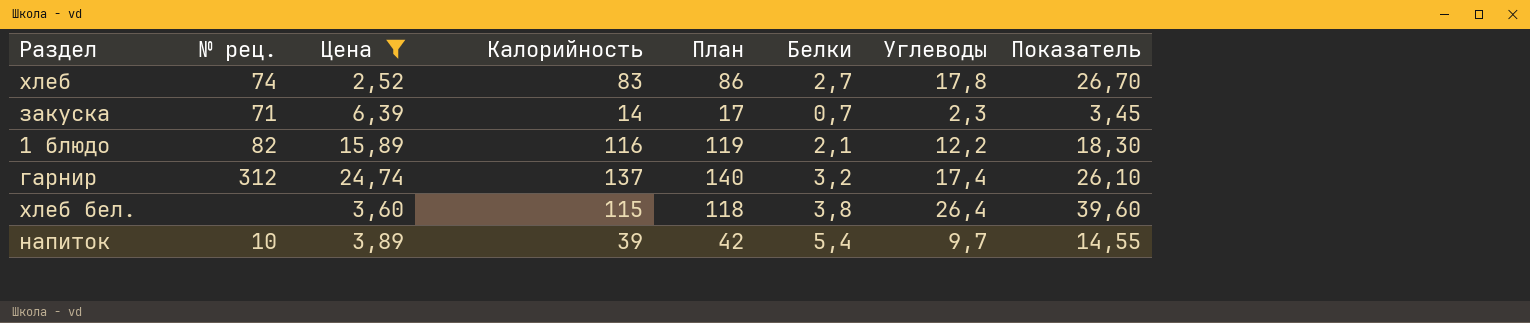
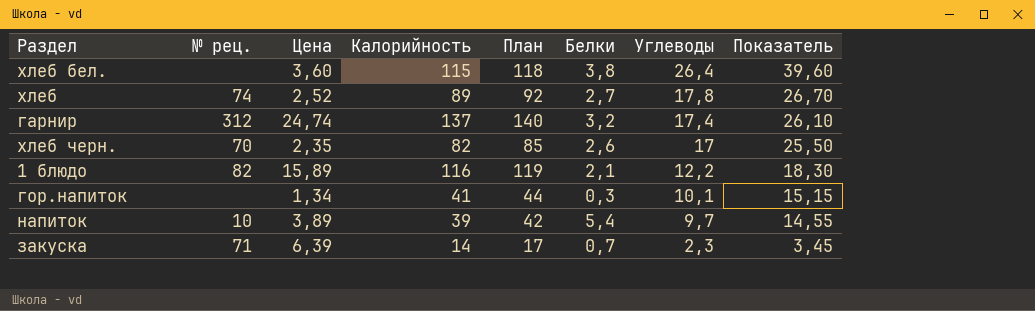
filter: Цена >= 2,52 -> none
row order: none -> Углеводы descending
хлеб | Калорийность: 83 -> 89
хлеб | План: 86 -> 92

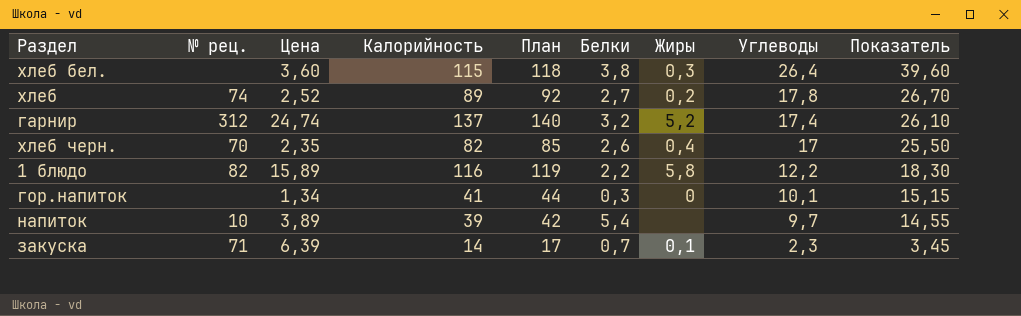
column Жиры | position: none -> 7
1 блюдо | Белки: 2,1 -> 2,2

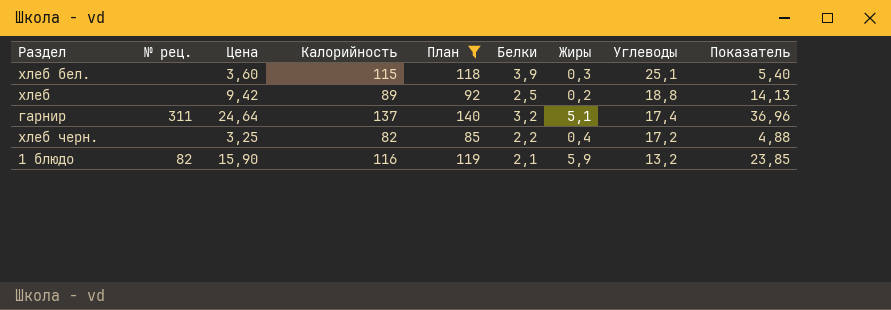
filter: none -> План >= 85
column Показатель | formula: [Углеводы] * 1,5 -> [Цена] * 1,5
хлеб бел. | Белки: 3,8 -> 3,9
хлеб бел. | Углеводы: 26,4 -> 25,1
хлеб | № рец.: 74 -> none
хлеб | Цена: 2,52 -> 9,42
хлеб | Белки: 2,7 -> 2,5
хлеб | Углеводы: 17,8 -> 18,8
гарнир | № рец.: 312 -> 311
гарнир | Цена: 24,74 -> 24,64
гарнир | Жиры: 5,2 -> 5,1
хлеб черн. | № рец.: 70 -> none
хлеб черн. | Цена: 2,35 -> 3,25
хлеб черн. | Белки: 2,6 -> 2,2
хлеб черн. | Углеводы: 17 -> 17,2
1 блюдо | Цена: 15,89 -> 15,90
1 блюдо | Белки: 2,2 -> 2,1
1 блюдо | Жиры: 5,8 -> 5,9
1 блюдо | Углеводы: 12,2 -> 13,2

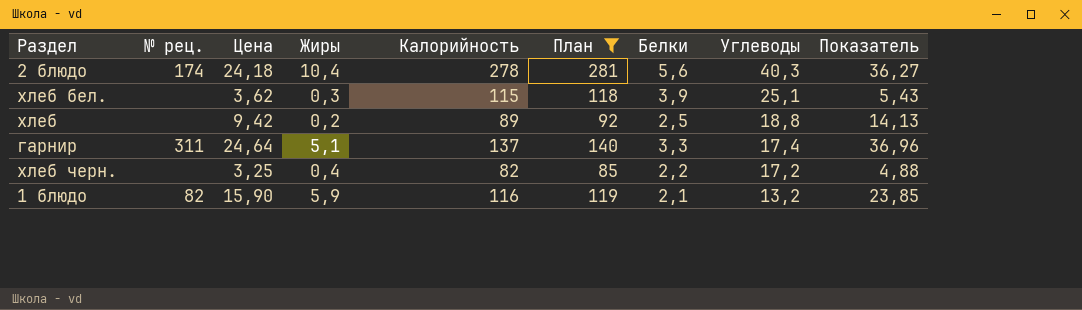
column Жиры | position: 7 -> 4
row 2 блюдо: none -> 174 | 24,18 | 10,4 | 278 | 281 | 5,6 | 40,3 | 36,27
хлеб бел. | Цена: 3,60 -> 3,62
хлеб бел. | Показатель: 5,40 -> 5,43
гарнир | Белки: 3,2 -> 3,3

